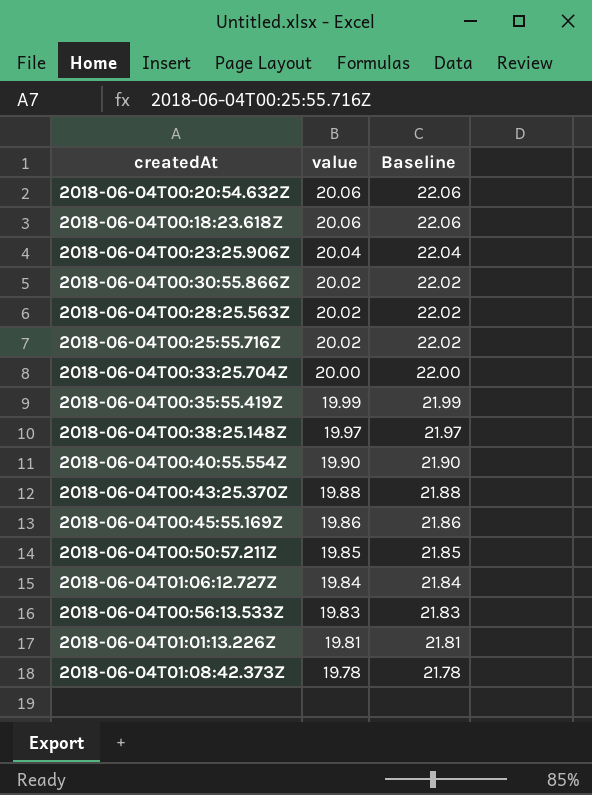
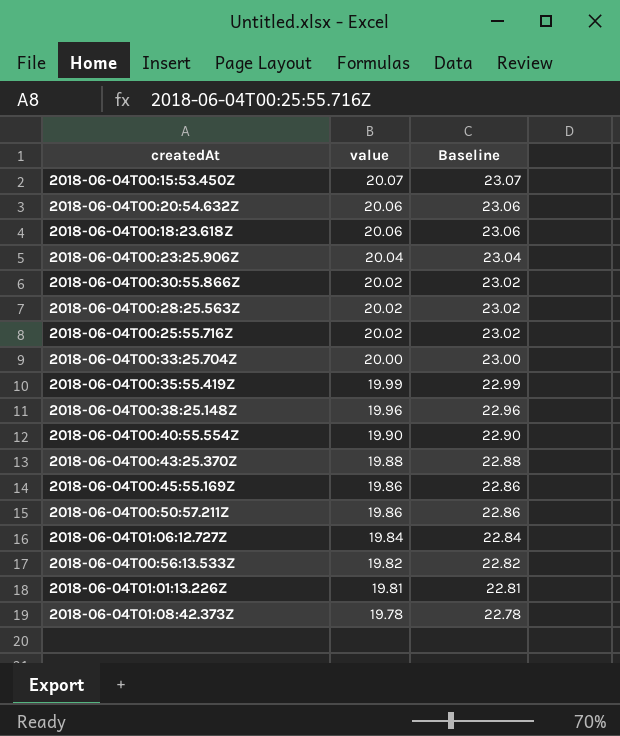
column Baseline | formula: [value] + 2 -> [value] + 3
row 2018-06-04T00:15:53.450Z: none -> 20.07 | 23.07
2018-06-04T00:38:25.148Z | value: 19.97 -> 19.96
2018-06-04T00:50:57.211Z | value: 19.85 -> 19.86
2018-06-04T00:56:13.533Z | value: 19.83 -> 19.82

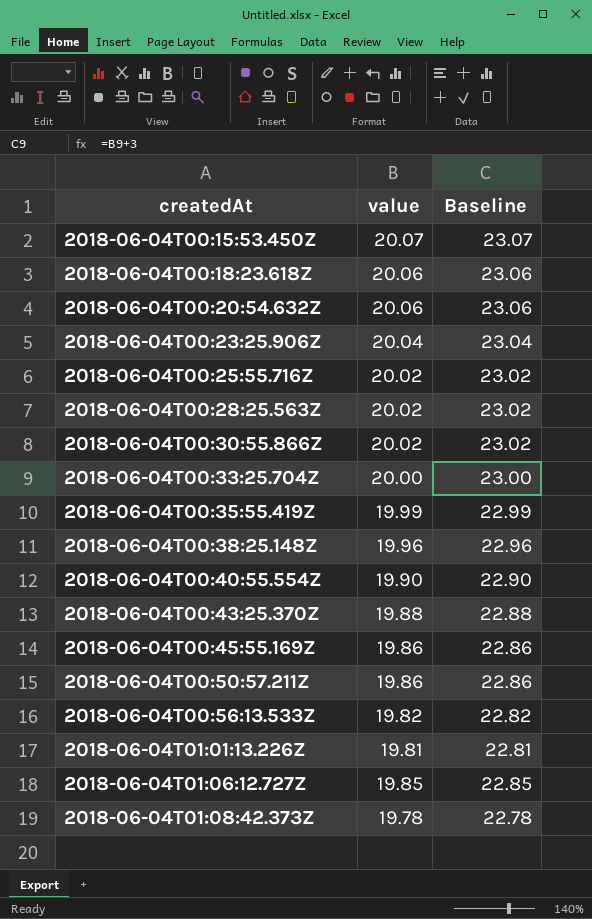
row order: value descending -> createdAt ascending
2018-06-04T01:06:12.727Z | value: 19.84 -> 19.85
2018-06-04T01:06:12.727Z | Baseline: 22.84 -> 22.85

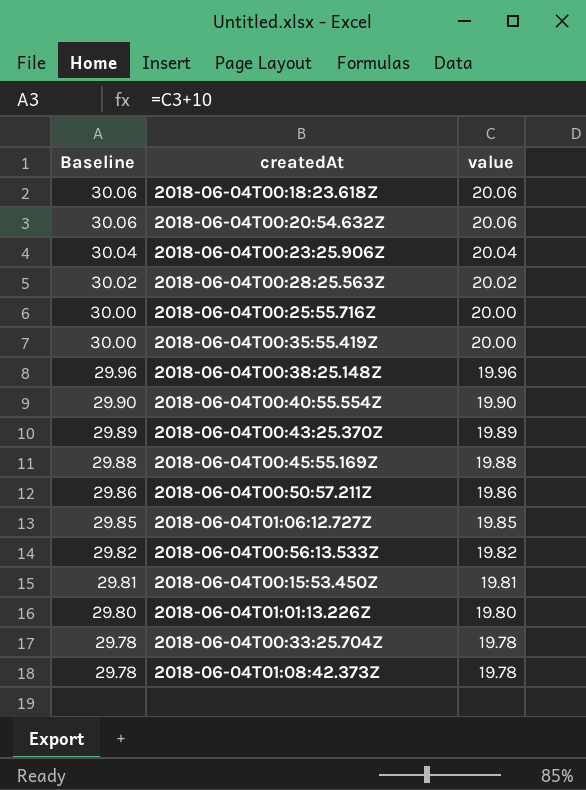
row order: createdAt ascending -> Baseline descending
column Baseline | formula: [value] + 3 -> [value] + 10
column Baseline | position: 3 -> 1
row 2018-06-04T00:30:55.866Z: 20.02 | 23.02 -> none
2018-06-04T00:25:55.716Z | value: 20.02 -> 20.00
2018-06-04T00:35:55.419Z | value: 19.99 -> 20.00
2018-06-04T00:43:25.370Z | value: 19.88 -> 19.89
2018-06-04T00:45:55.169Z | value: 19.86 -> 19.88
2018-06-04T00:15:53.450Z | value: 20.07 -> 19.81
2018-06-04T01:01:13.226Z | value: 19.81 -> 19.80
2018-06-04T00:33:25.704Z | value: 20.00 -> 19.78

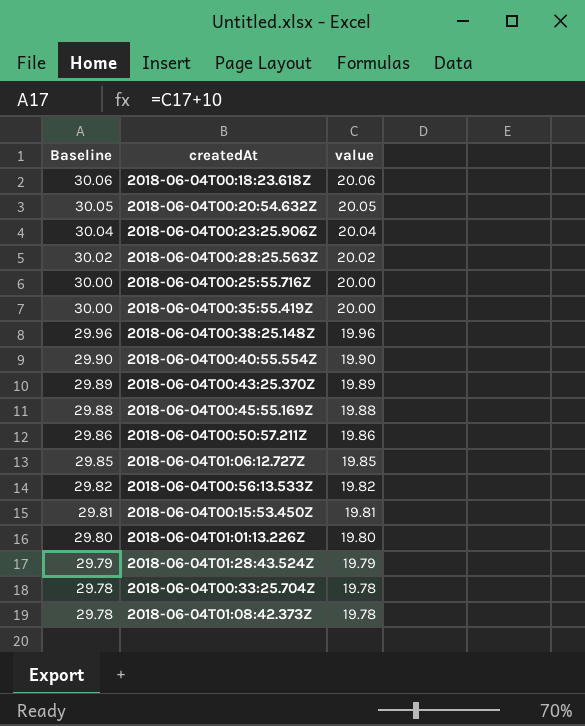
2018-06-04T00:20:54.632Z | Baseline: 30.06 -> 30.05
2018-06-04T00:20:54.632Z | value: 20.06 -> 20.05
row 2018-06-04T01:28:43.524Z: none -> 29.79 | 19.79

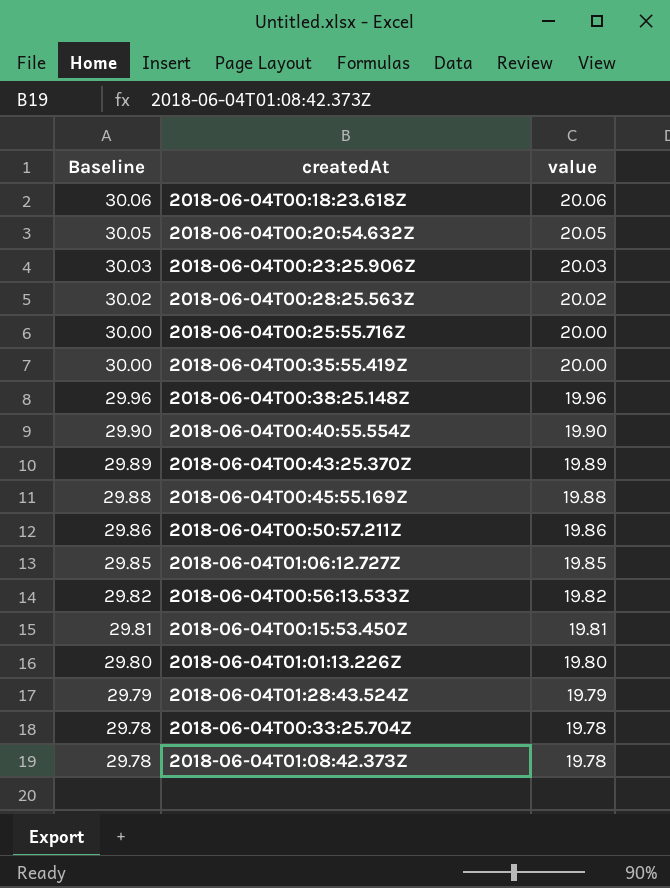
2018-06-04T00:23:25.906Z | Baseline: 30.04 -> 30.03
2018-06-04T00:23:25.906Z | value: 20.04 -> 20.03

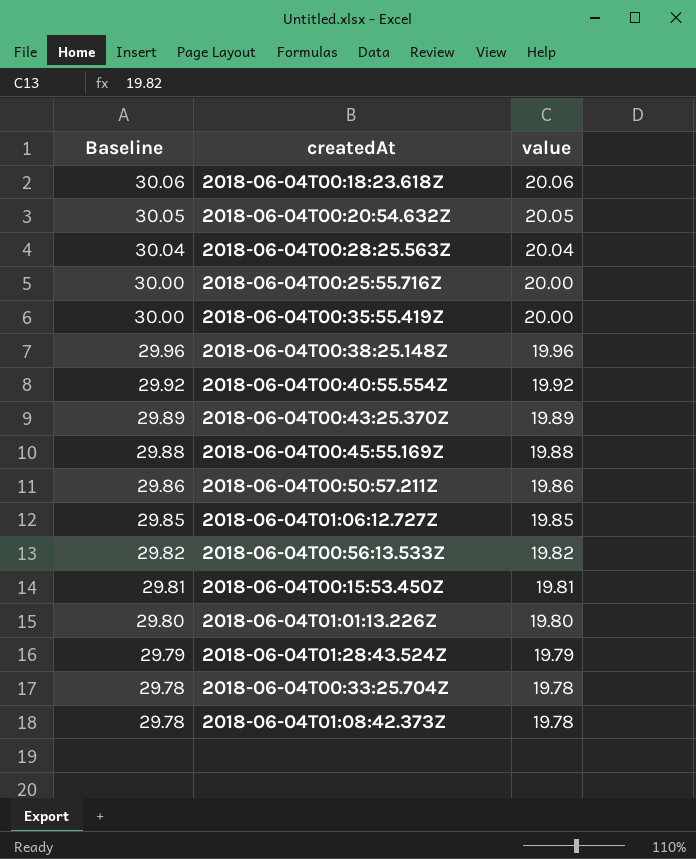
row 2018-06-04T00:23:25.906Z: 30.03 | 20.03 -> none
2018-06-04T00:28:25.563Z | Baseline: 30.02 -> 30.04
2018-06-04T00:28:25.563Z | value: 20.02 -> 20.04
2018-06-04T00:40:55.554Z | Baseline: 29.90 -> 29.92
2018-06-04T00:40:55.554Z | value: 19.90 -> 19.92

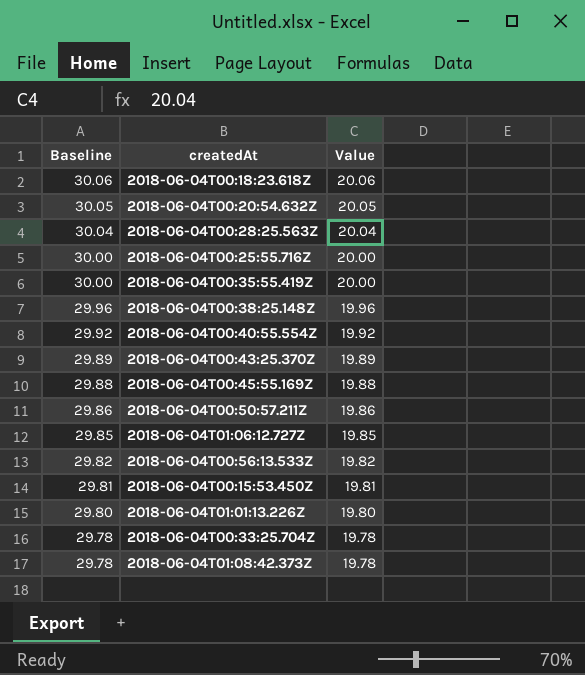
column name: value -> Value
row 2018-06-04T01:28:43.524Z: 29.79 | 19.79 -> none

